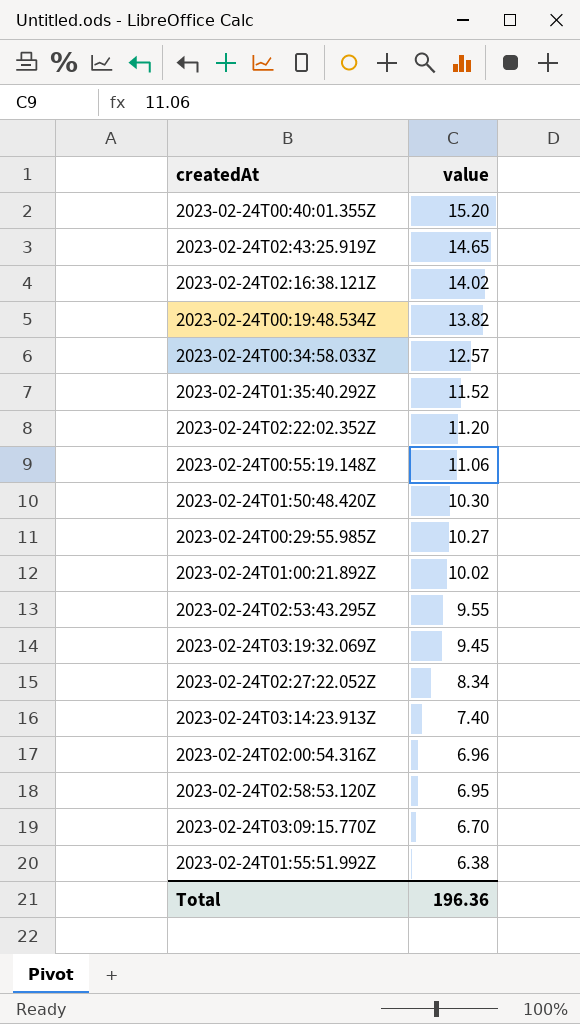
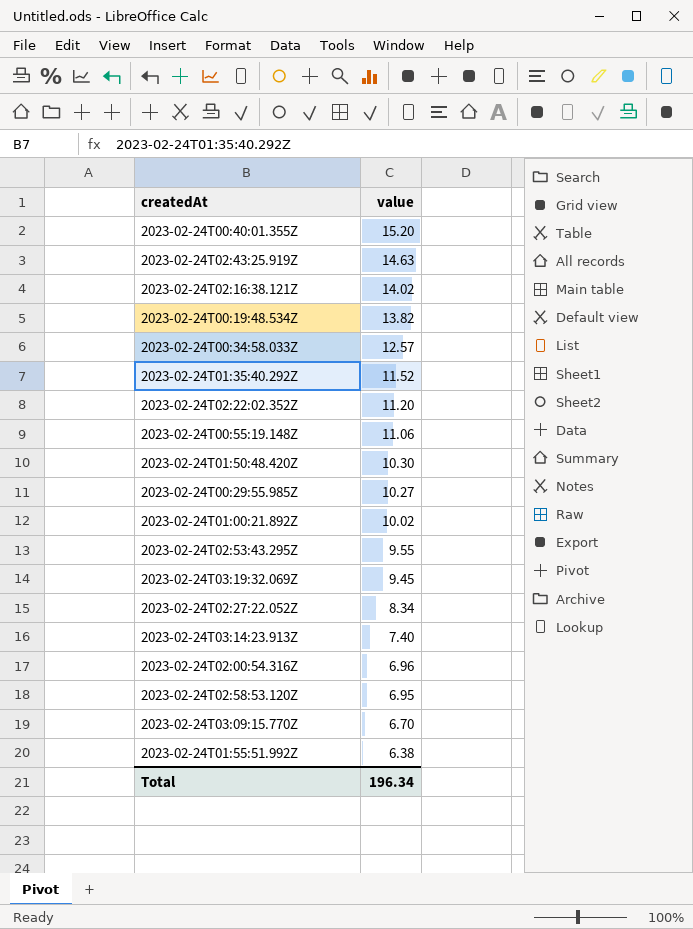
2023-02-24T02:43:25.919Z | value: 14.65 -> 14.63
Total | value: 196.36 -> 196.34

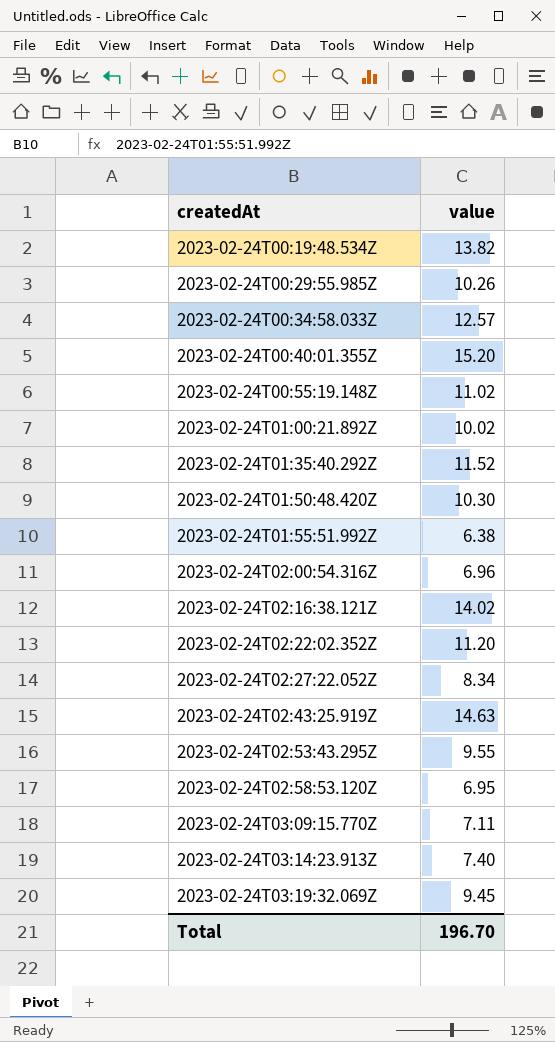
row order: value descending -> createdAt ascending
2023-02-24T00:29:55.985Z | value: 10.27 -> 10.26
2023-02-24T00:55:19.148Z | value: 11.06 -> 11.02
2023-02-24T03:09:15.770Z | value: 6.70 -> 7.11
Total | value: 196.34 -> 196.70

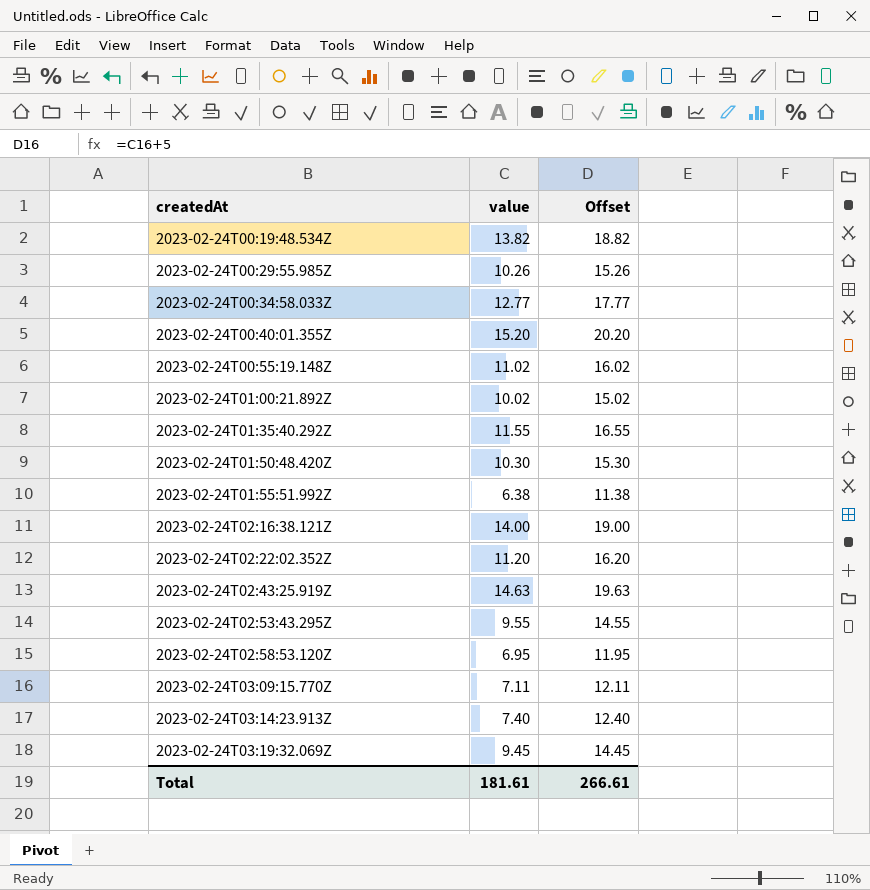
column Offset | formula: none -> [value] + 5
row 2023-02-24T02:00:54.316Z: 6.96 -> none
row 2023-02-24T02:27:22.052Z: 8.34 -> none
2023-02-24T00:34:58.033Z | value: 12.57 -> 12.77
2023-02-24T01:35:40.292Z | value: 11.52 -> 11.55
2023-02-24T02:16:38.121Z | value: 14.02 -> 14.00
Total | value: 196.70 -> 181.61

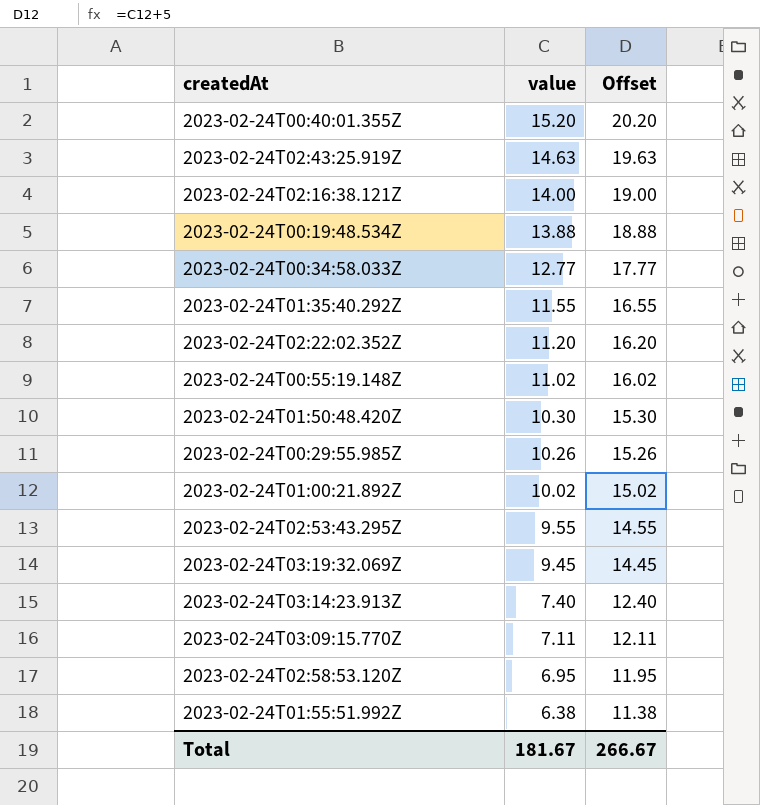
row order: createdAt ascending -> value descending
2023-02-24T00:19:48.534Z | value: 13.82 -> 13.88
2023-02-24T00:19:48.534Z | Offset: 18.82 -> 18.88
Total | value: 181.61 -> 181.67
Total | Offset: 266.61 -> 266.67

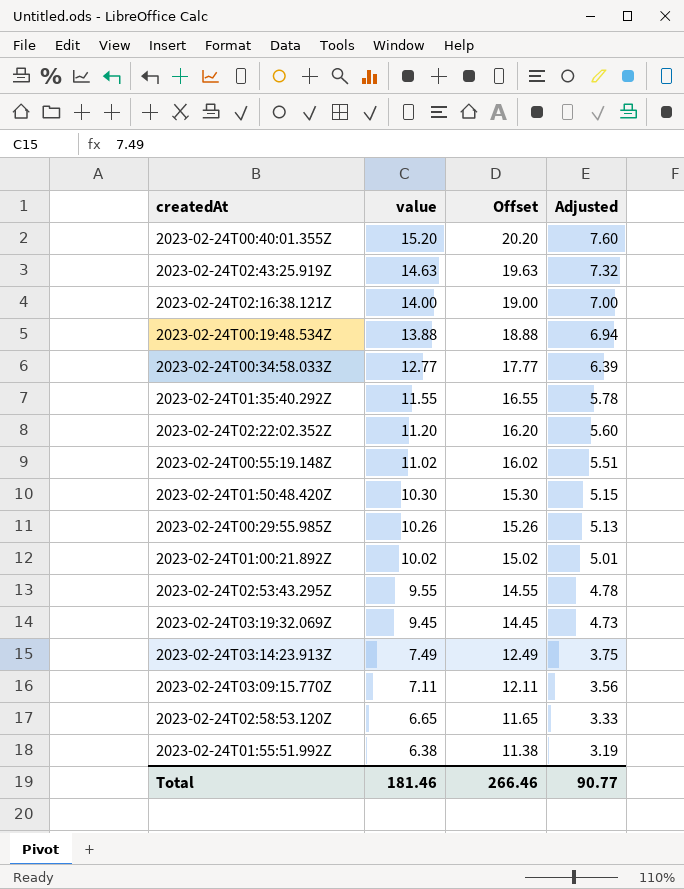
column Adjusted | formula: none -> [value] * 0.5
2023-02-24T03:14:23.913Z | value: 7.40 -> 7.49
2023-02-24T03:14:23.913Z | Offset: 12.40 -> 12.49
2023-02-24T02:58:53.120Z | value: 6.95 -> 6.65
2023-02-24T02:58:53.120Z | Offset: 11.95 -> 11.65
Total | value: 181.67 -> 181.46
Total | Offset: 266.67 -> 266.46

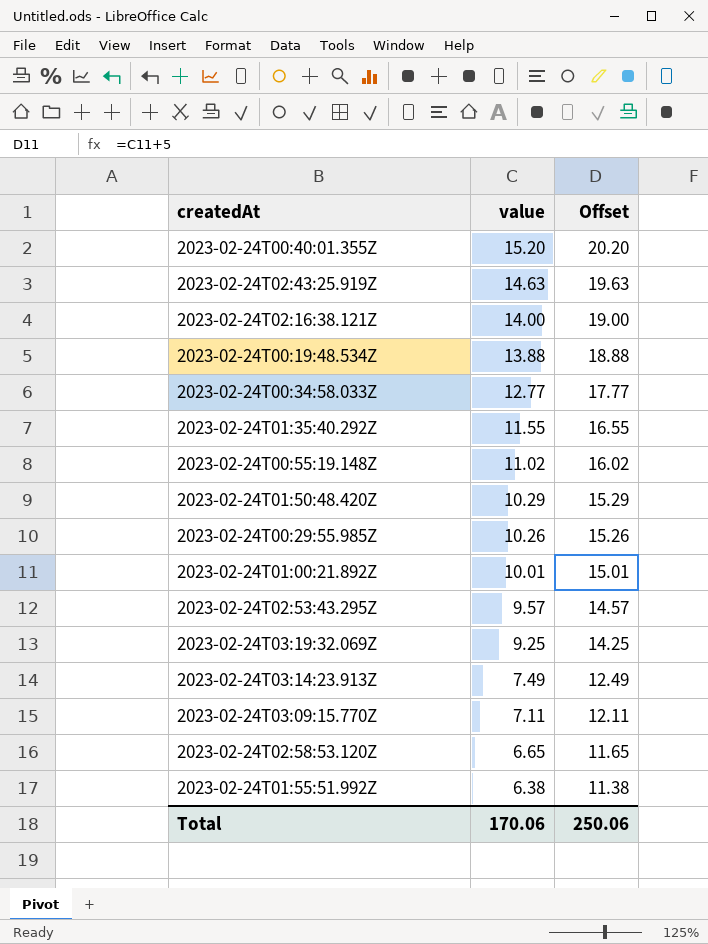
column Adjusted | formula: [value] * 0.5 -> none
row 2023-02-24T02:22:02.352Z: 11.20 | 16.20 | 5.60 -> none
2023-02-24T01:50:48.420Z | value: 10.30 -> 10.29
2023-02-24T01:50:48.420Z | Offset: 15.30 -> 15.29
2023-02-24T01:00:21.892Z | value: 10.02 -> 10.01
2023-02-24T01:00:21.892Z | Offset: 15.02 -> 15.01
2023-02-24T02:53:43.295Z | value: 9.55 -> 9.57
2023-02-24T02:53:43.295Z | Offset: 14.55 -> 14.57
2023-02-24T03:19:32.069Z | value: 9.45 -> 9.25
2023-02-24T03:19:32.069Z | Offset: 14.45 -> 14.25
Total | value: 181.46 -> 170.06
Total | Offset: 266.46 -> 250.06

